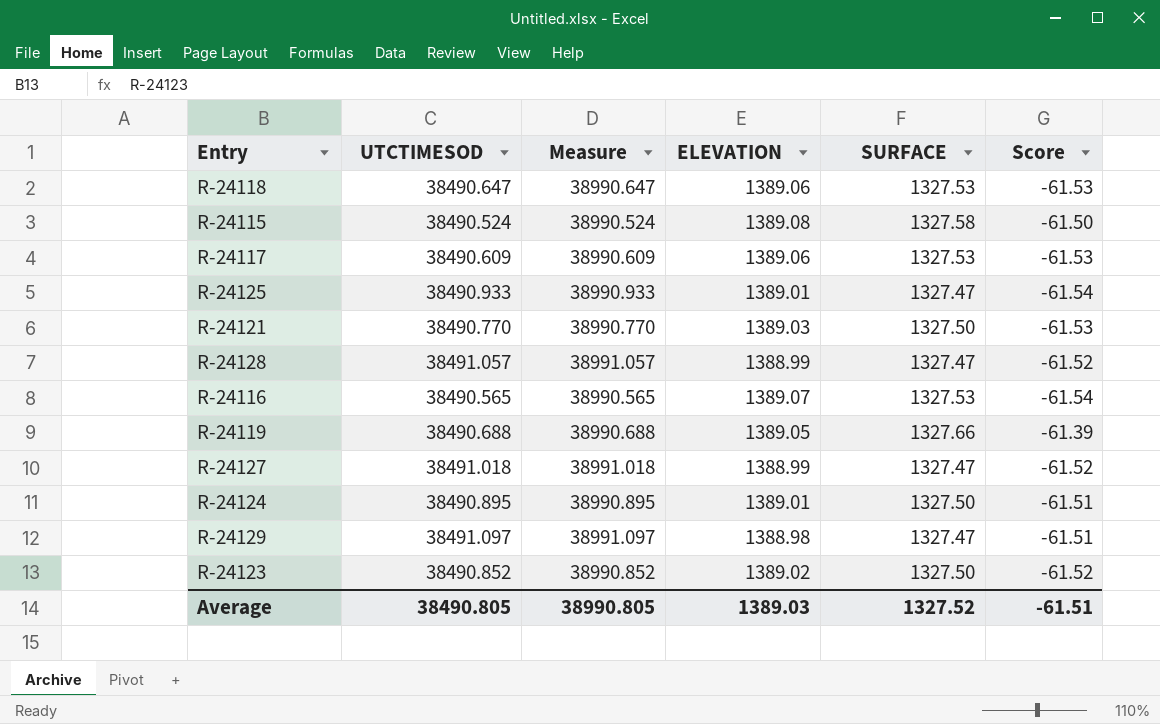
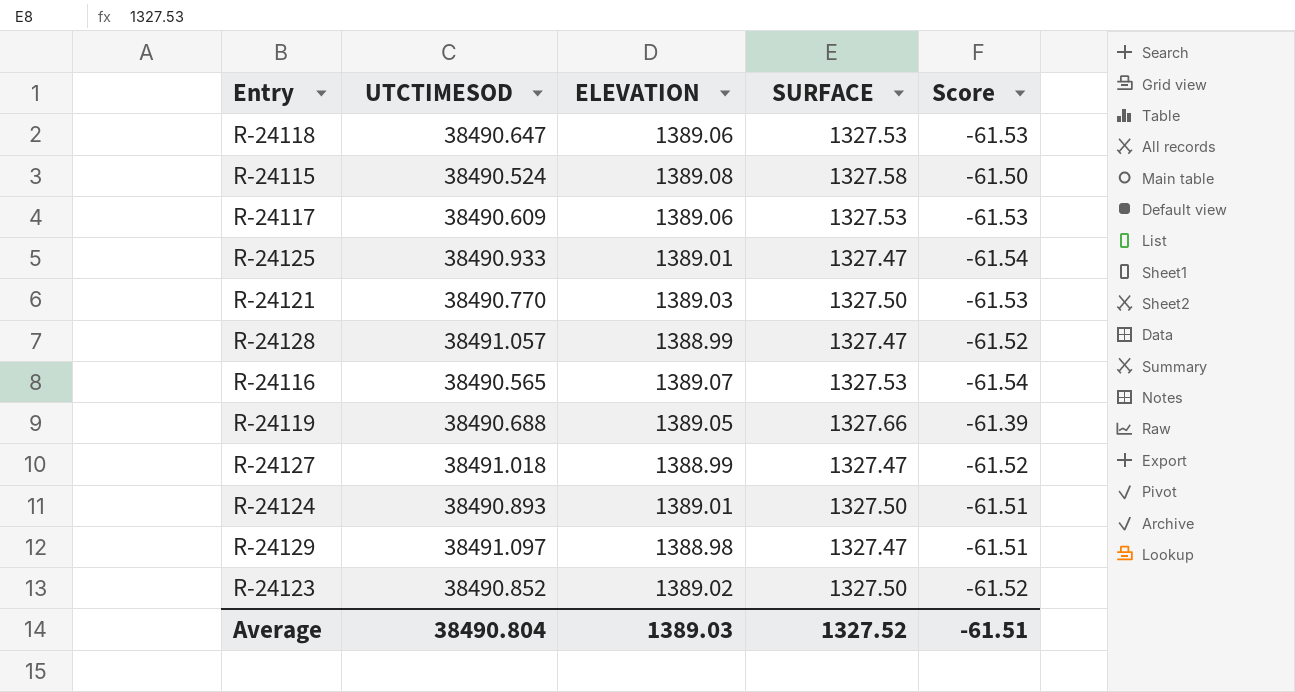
column Measure | formula: [UTCTIMESOD] + 500 -> none
R-24124 | UTCTIMESOD: 38490.895 -> 38490.893
Average | UTCTIMESOD: 38490.805 -> 38490.804

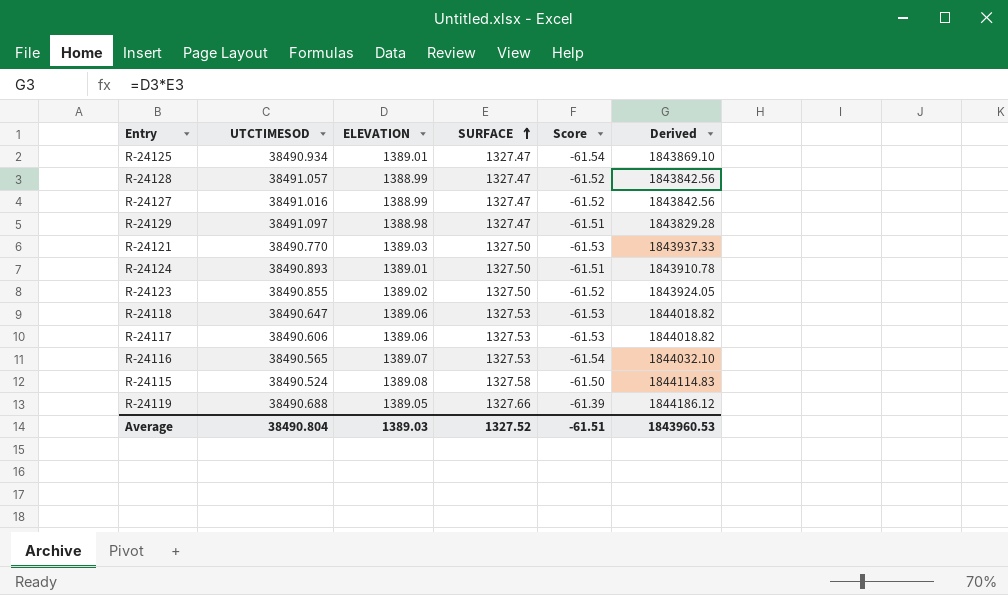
row order: none -> SURFACE ascending
column Derived | formula: none -> [ELEVATION] * [SURFACE]
R-24125 | UTCTIMESOD: 38490.933 -> 38490.934
R-24127 | UTCTIMESOD: 38491.018 -> 38491.016
R-24123 | UTCTIMESOD: 38490.852 -> 38490.855
R-24117 | UTCTIMESOD: 38490.609 -> 38490.606

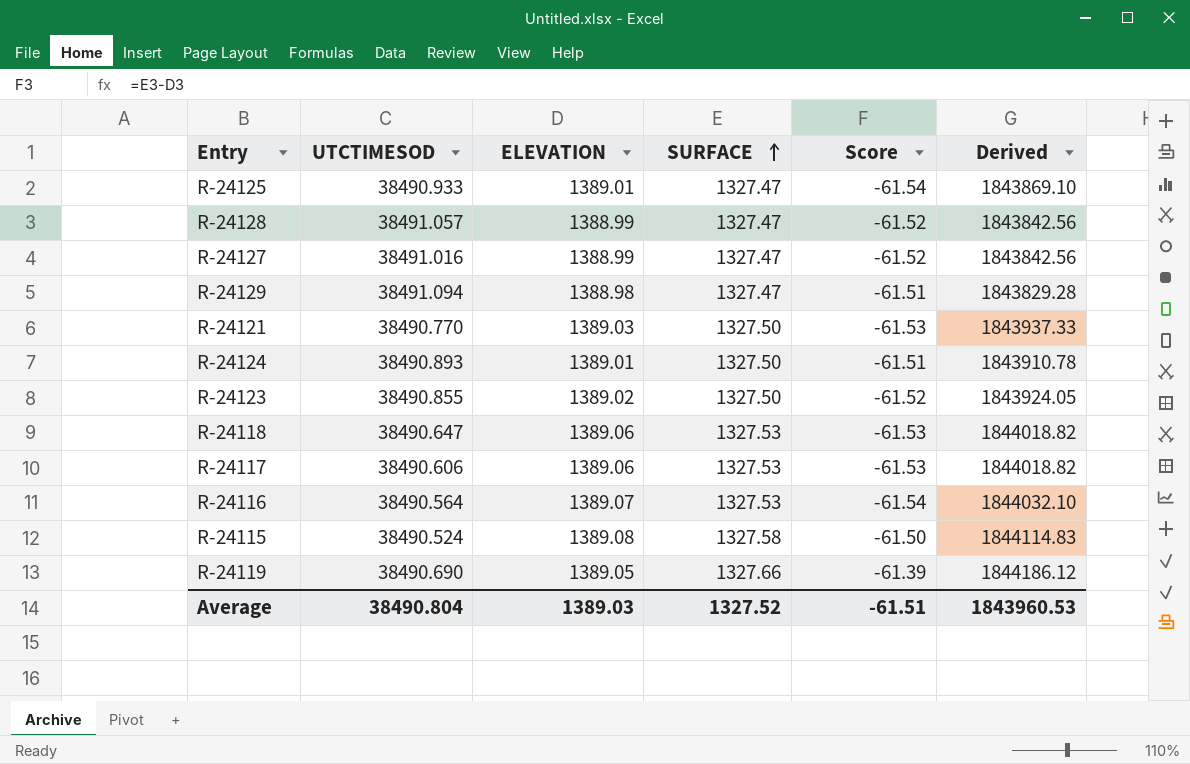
R-24125 | UTCTIMESOD: 38490.934 -> 38490.933
R-24129 | UTCTIMESOD: 38491.097 -> 38491.094
R-24116 | UTCTIMESOD: 38490.565 -> 38490.564
R-24119 | UTCTIMESOD: 38490.688 -> 38490.690

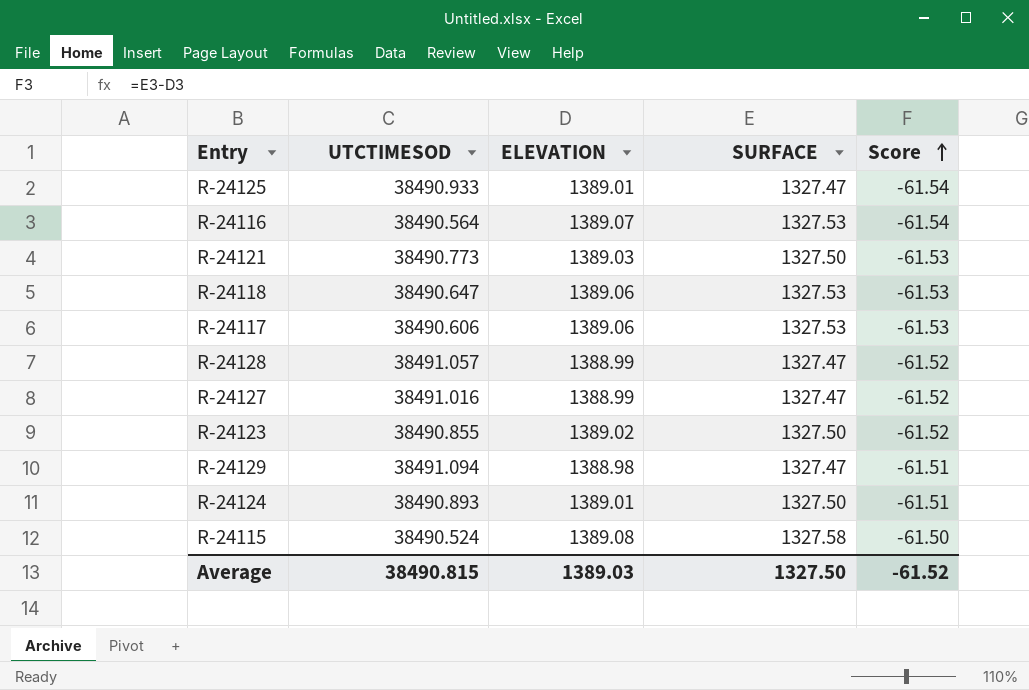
row order: SURFACE ascending -> Score ascending
column Derived | formula: [ELEVATION] * [SURFACE] -> none
row R-24119: 38490.690 | 1389.05 | 1327.66 | -61.39 | 1844186.12 -> none
R-24121 | UTCTIMESOD: 38490.770 -> 38490.773
Average | UTCTIMESOD: 38490.804 -> 38490.815
Average | SURFACE: 1327.52 -> 1327.50
Average | Score: -61.51 -> -61.52

